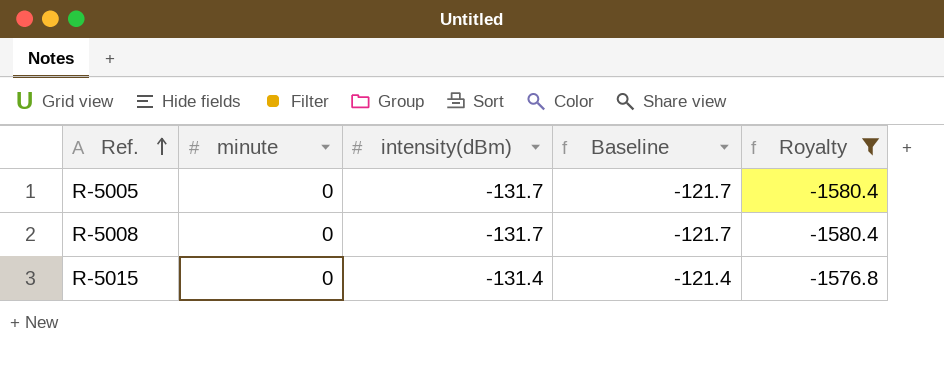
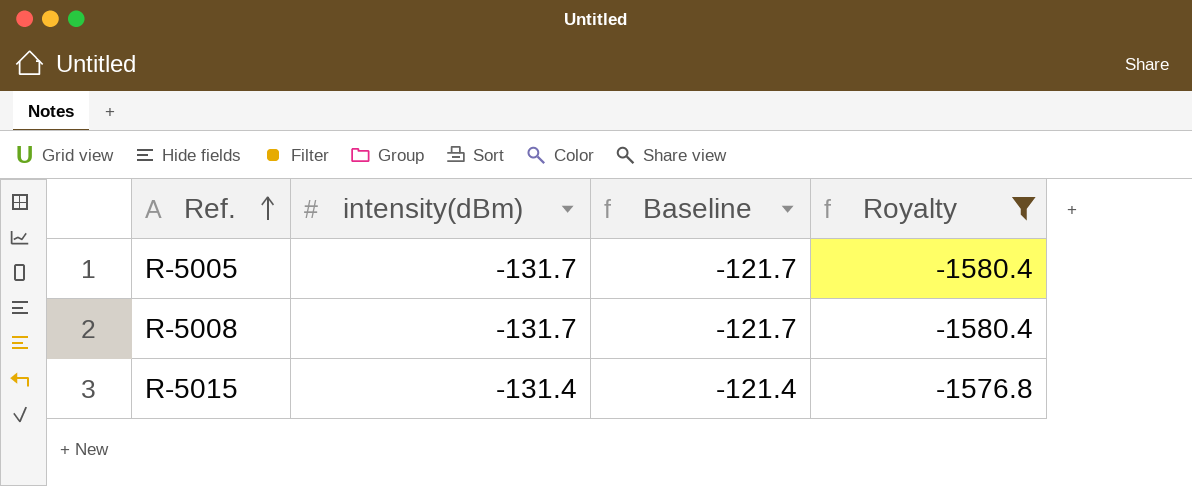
column minute | position: 2 -> none

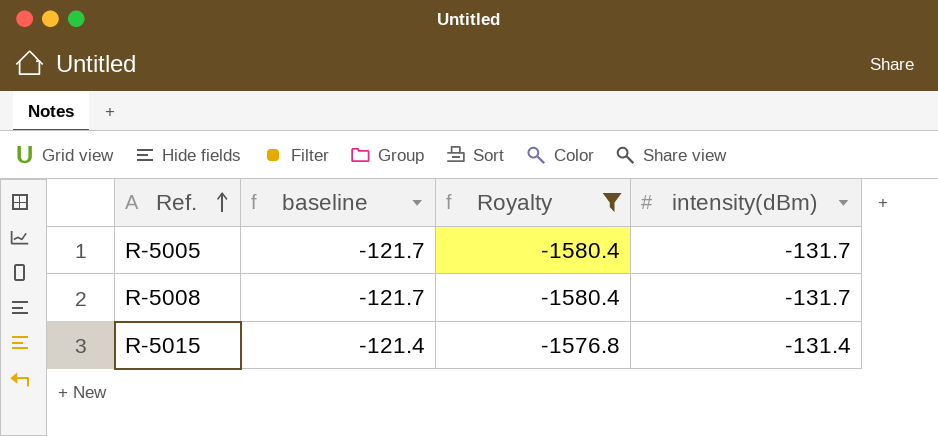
column name: Baseline -> baseline
column intensity(dBm) | position: 2 -> 4

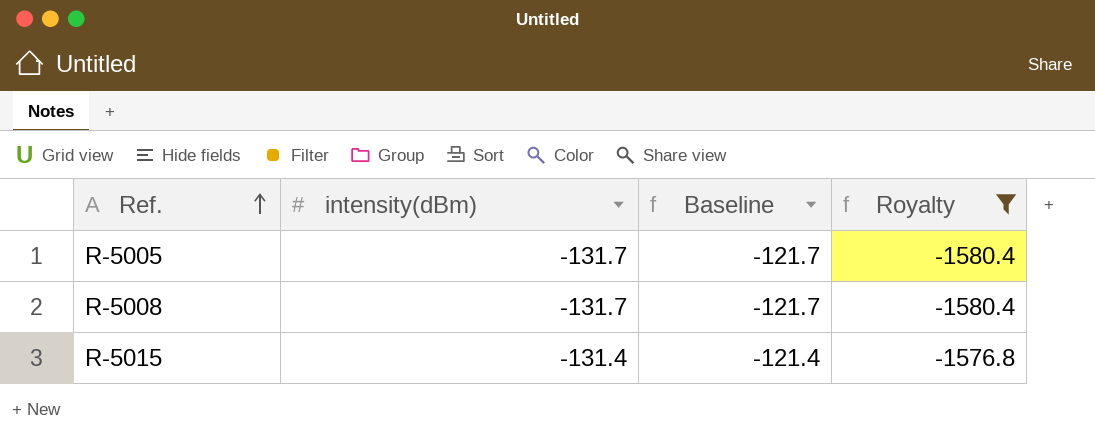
column intensity(dBm) | position: 4 -> 2
column name: baseline -> Baseline

